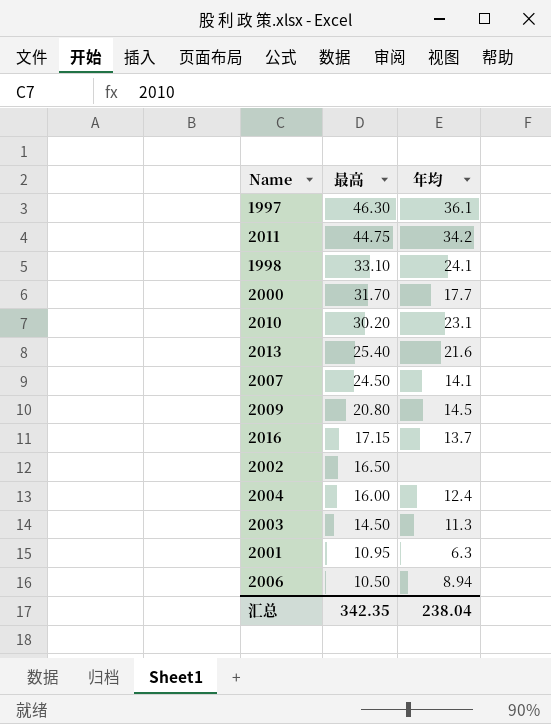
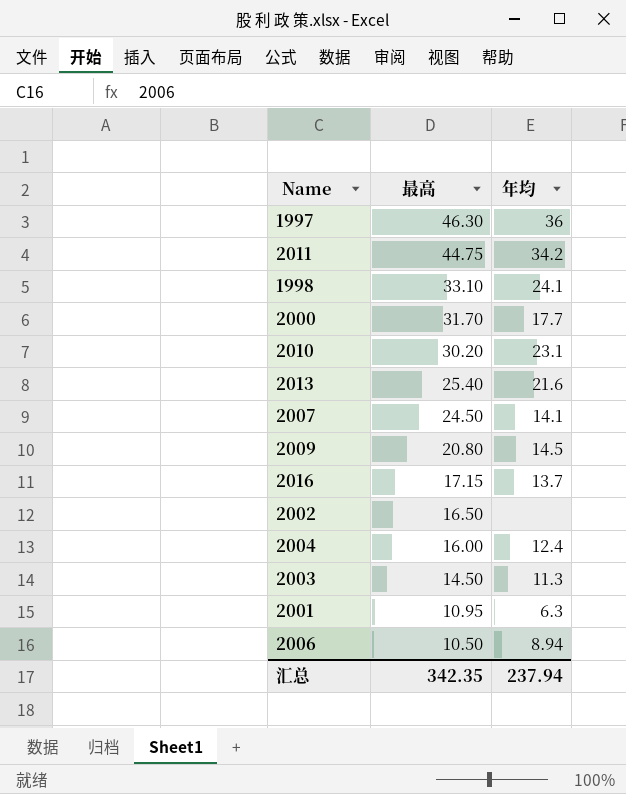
1997 | 年均: 36.1 -> 36
汇总 | 年均: 238.04 -> 237.94

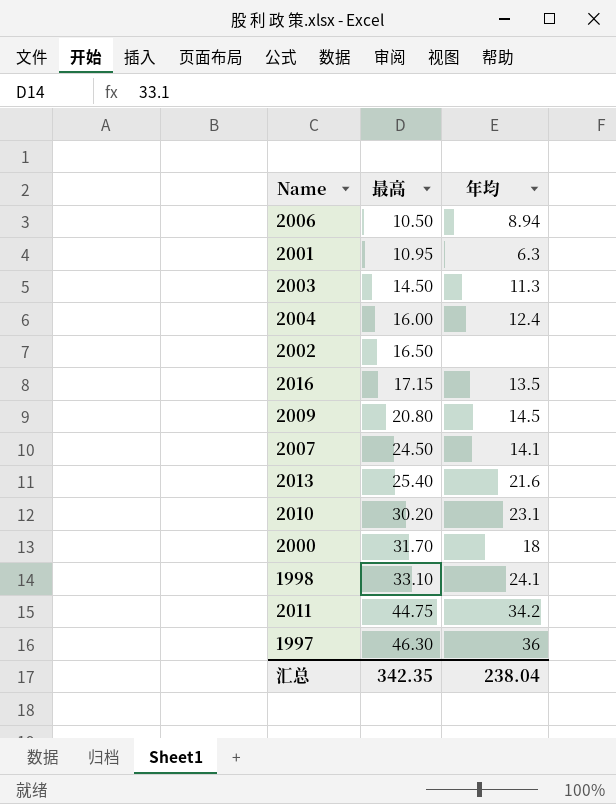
row order: 最高 descending -> 最高 ascending
2016 | 年均: 13.7 -> 13.5
2000 | 年均: 17.7 -> 18
汇总 | 年均: 237.94 -> 238.04

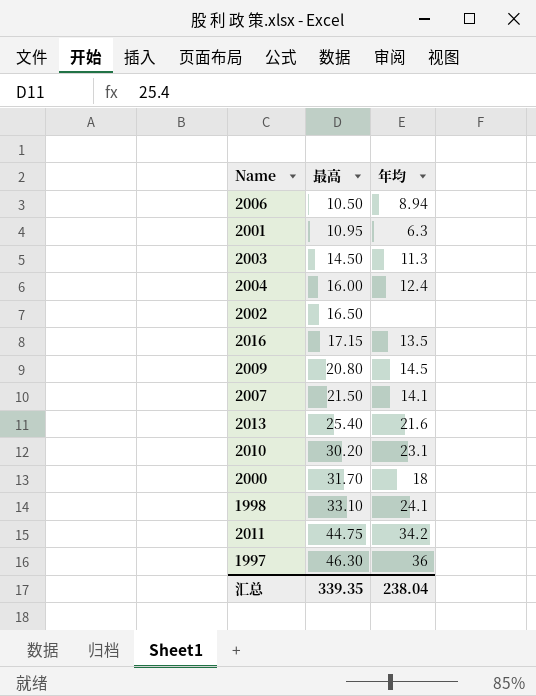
2007 | 最高: 24.50 -> 21.50
汇总 | 最高: 342.35 -> 339.35

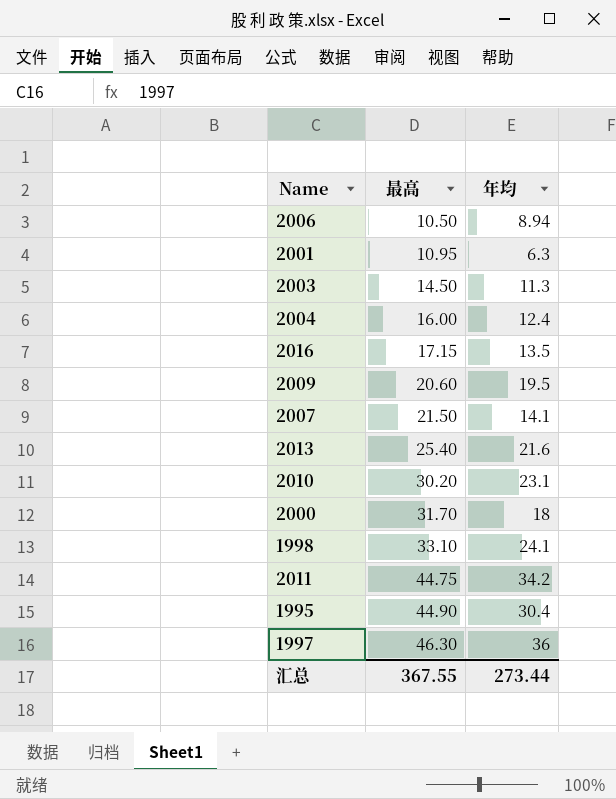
row 2002: 16.50 | none -> none
2009 | 最高: 20.80 -> 20.60
2009 | 年均: 14.5 -> 19.5
row 1995: none -> 44.90 | 30.4
汇总 | 最高: 339.35 -> 367.55
汇总 | 年均: 238.04 -> 273.44

